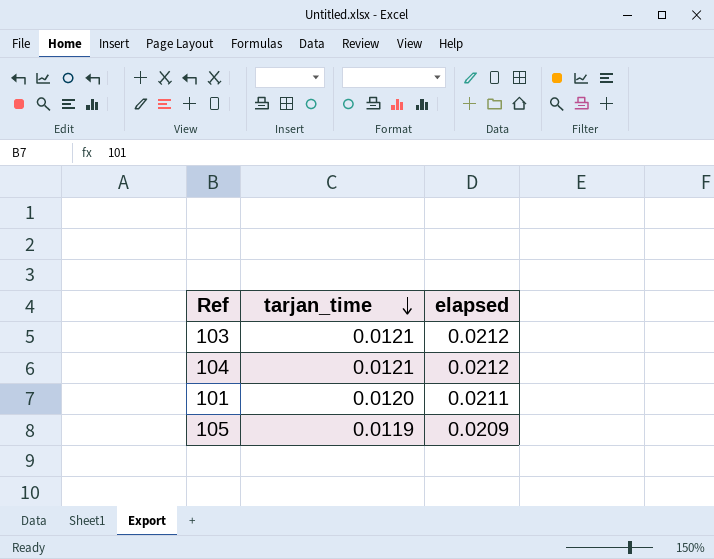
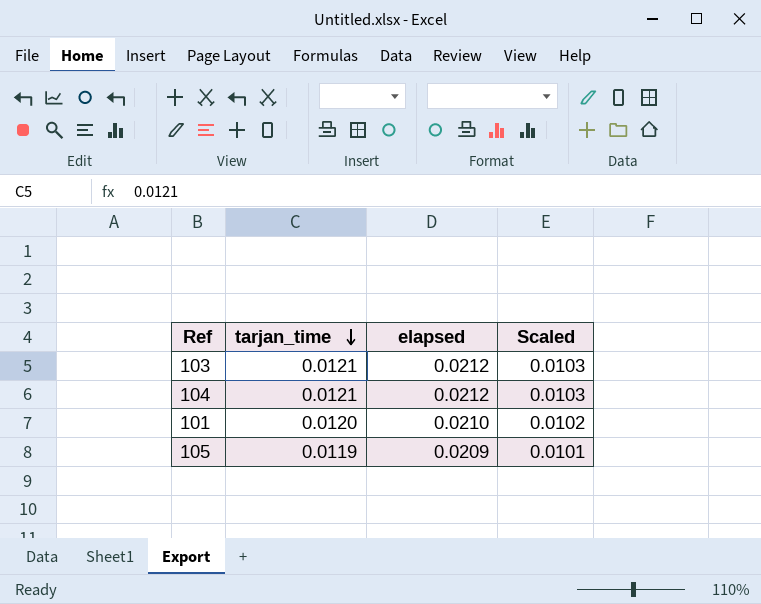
column Scaled | formula: none -> [tarjan_time] * 0.85
101 | elapsed: 0.0211 -> 0.0210

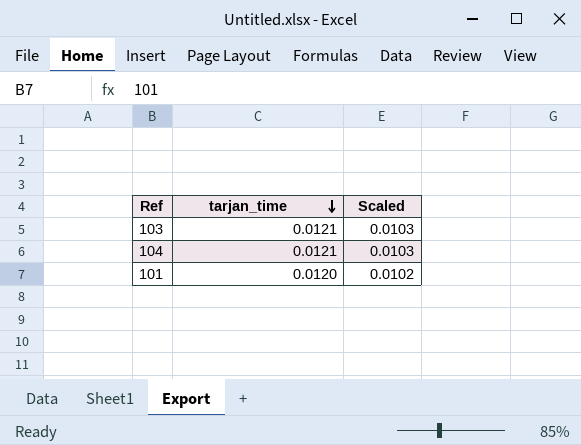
column elapsed | position: 3 -> none
row 105: 0.0119 | 0.0209 | 0.0101 -> none

